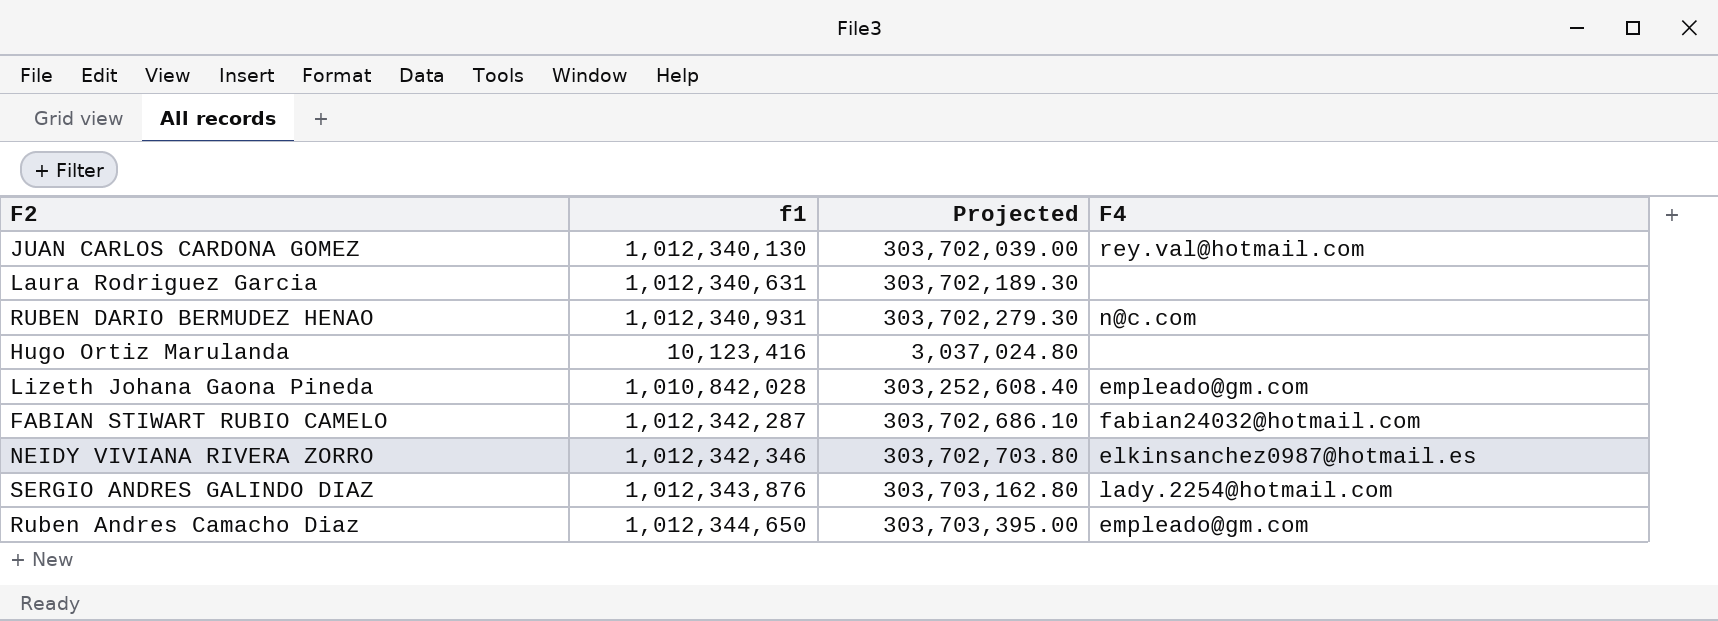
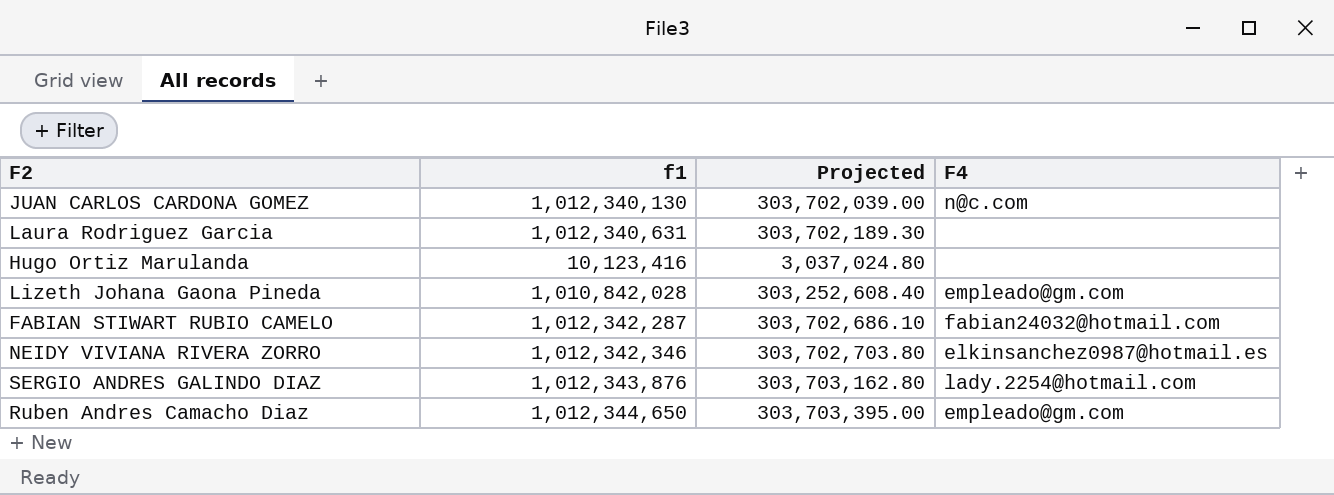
row RUBEN DARIO BERMUDEZ HENAO: 1,012,340,931 | 303,702,279.30 | n@c.com -> none
JUAN CARLOS CARDONA GOMEZ | F4: rey.val@hotmail.com -> n@c.com

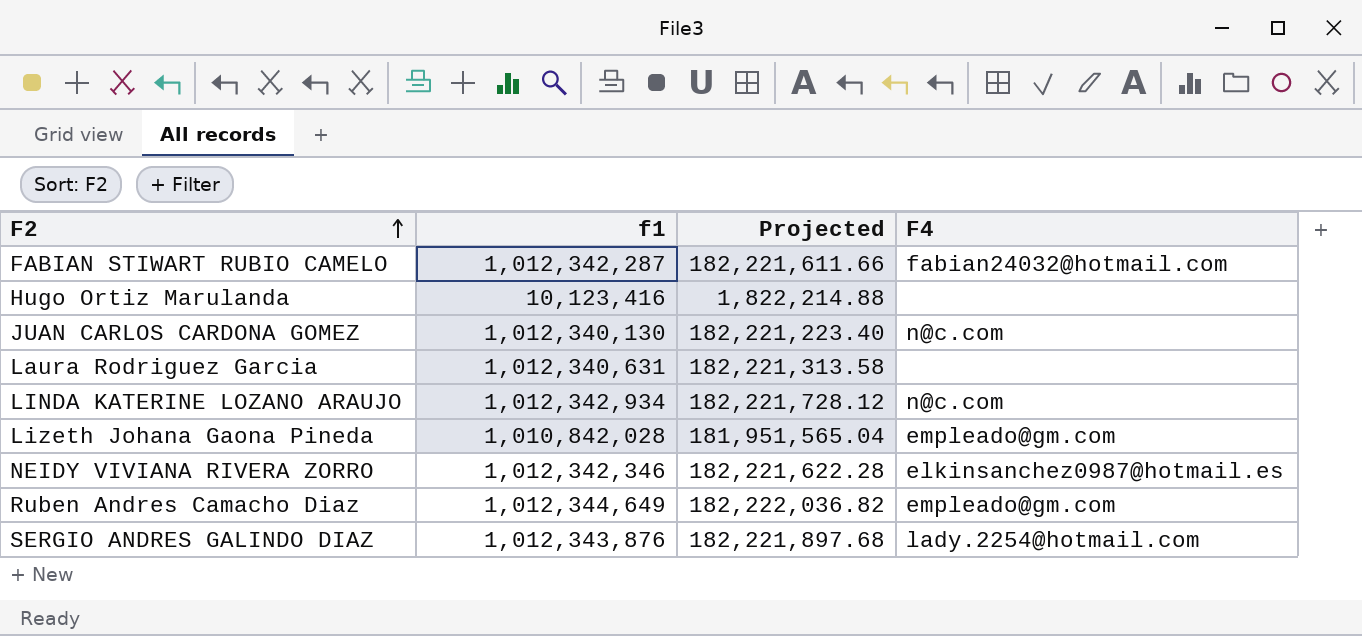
row order: none -> F2 ascending
column Projected | formula: [f1] * 0.3 -> [f1] * 0.18
row LINDA KATERINE LOZANO ARAUJO: none -> 1,012,342,934 | 182,221,728.12 | n@c.com
Ruben Andres Camacho Diaz | f1: 1,012,344,650 -> 1,012,344,649

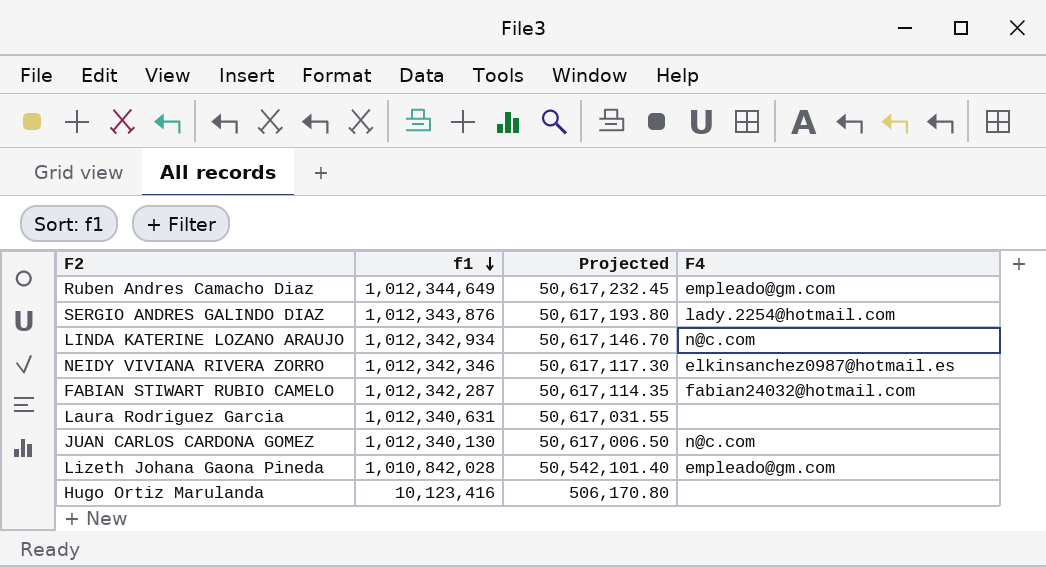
row order: F2 ascending -> f1 descending
column Projected | formula: [f1] * 0.18 -> [f1] * 0.05

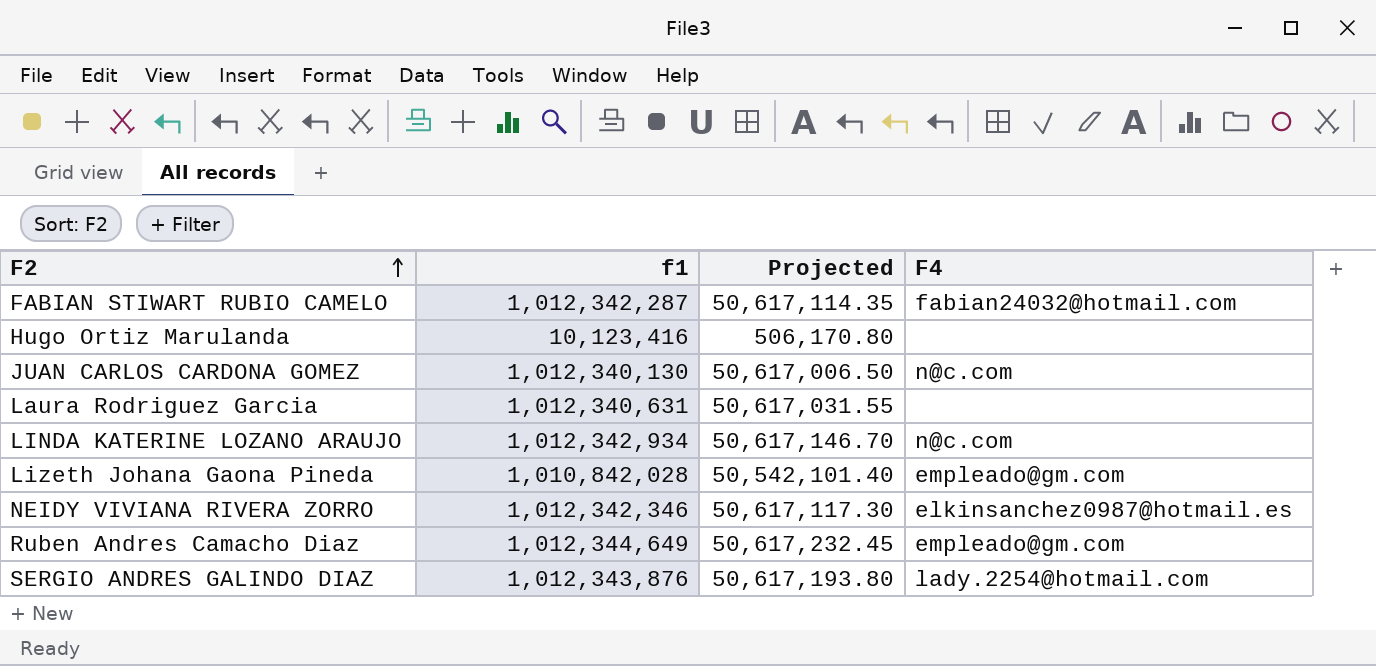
row order: f1 descending -> F2 ascending

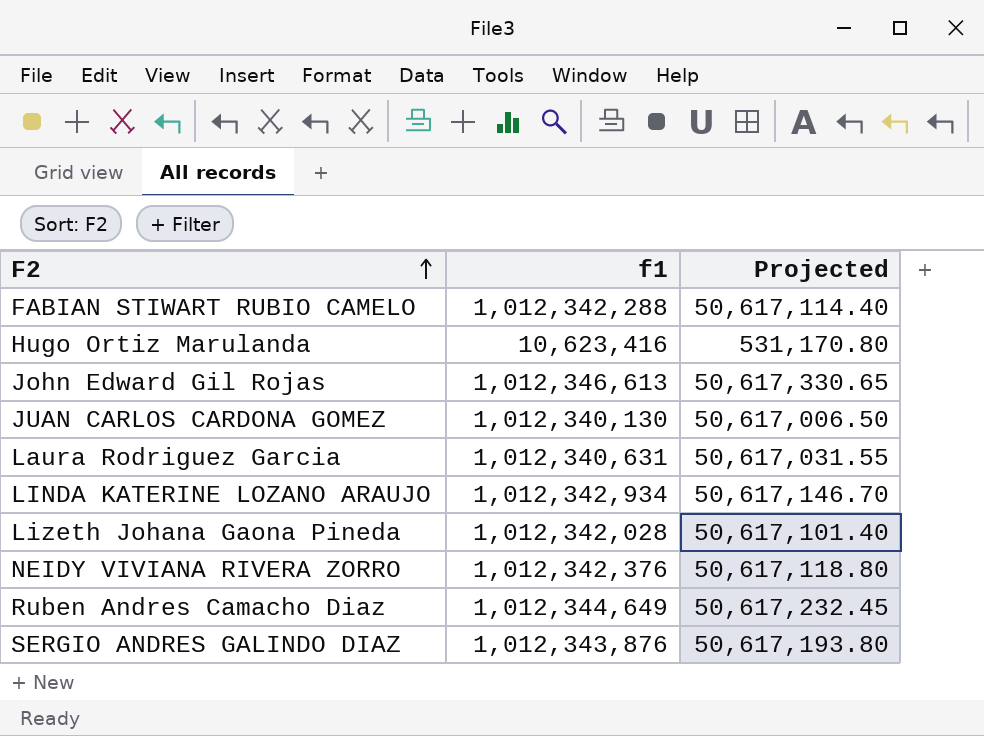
column F4 | position: 4 -> none
FABIAN STIWART RUBIO CAMELO | f1: 1,012,342,287 -> 1,012,342,288
FABIAN STIWART RUBIO CAMELO | Projected: 50,617,114.35 -> 50,617,114.40
Hugo Ortiz Marulanda | f1: 10,123,416 -> 10,623,416
Hugo Ortiz Marulanda | Projected: 506,170.80 -> 531,170.80
row John Edward Gil Rojas: none -> 1,012,346,613 | 50,617,330.65
Lizeth Johana Gaona Pineda | f1: 1,010,842,028 -> 1,012,342,028
Lizeth Johana Gaona Pineda | Projected: 50,542,101.40 -> 50,617,101.40
NEIDY VIVIANA RIVERA ZORRO | f1: 1,012,342,346 -> 1,012,342,376
NEIDY VIVIANA RIVERA ZORRO | Projected: 50,617,117.30 -> 50,617,118.80

